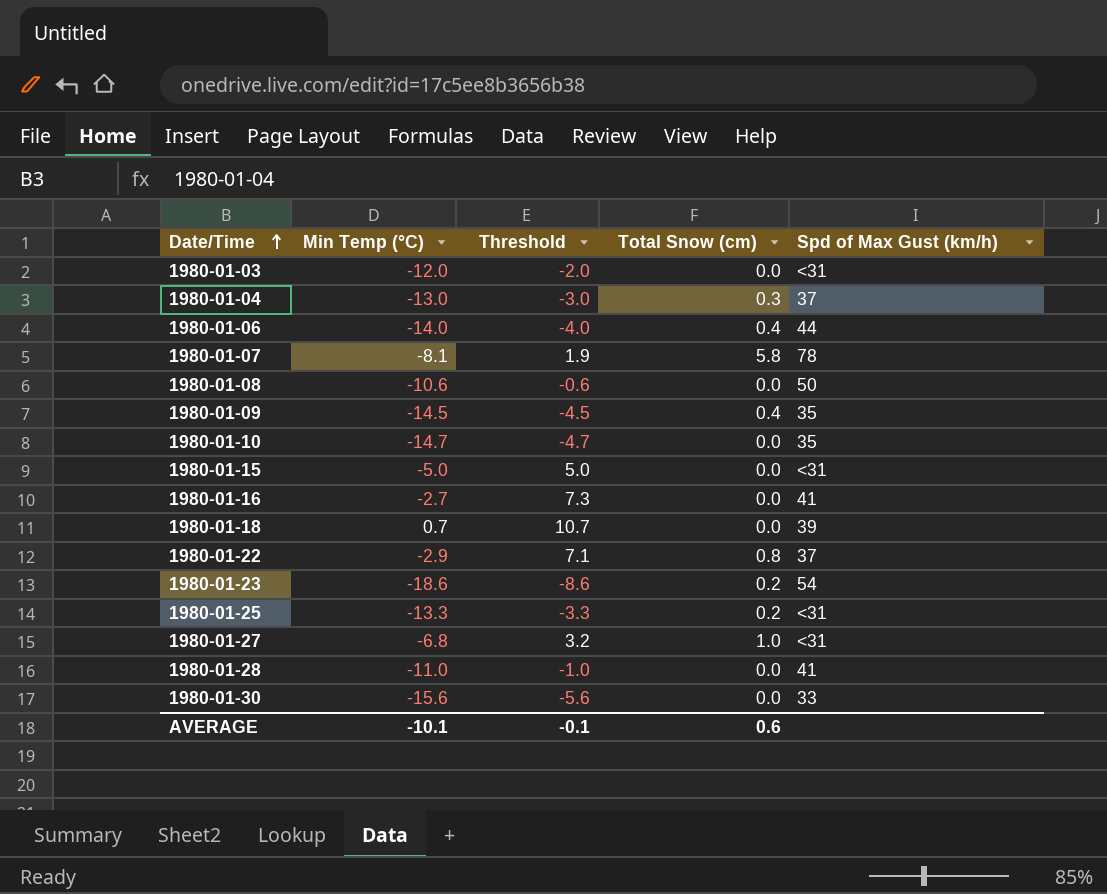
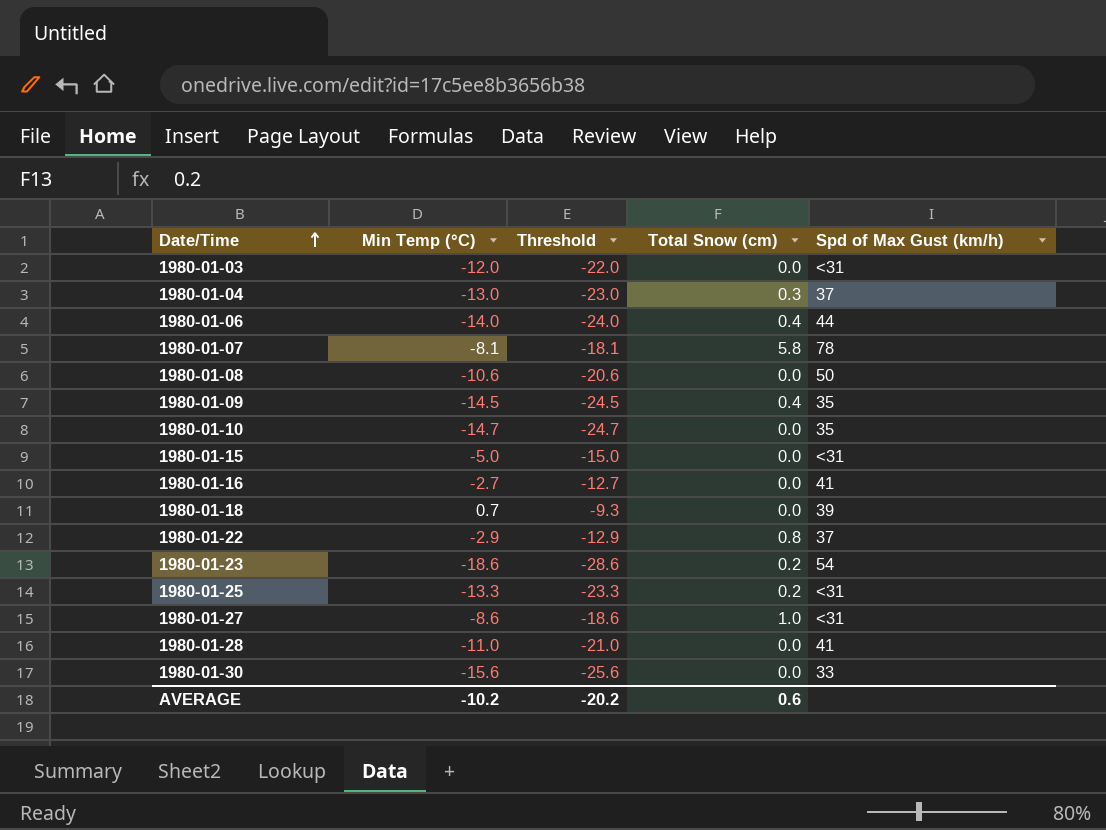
column Threshold | formula: [Min Temp (°C)] + 10 -> [Min Temp (°C)] - 10
1980-01-27 | Min Temp (°C): -6.8 -> -8.6
AVERAGE | Min Temp (°C): -10.1 -> -10.2
AVERAGE | Threshold: -0.1 -> -20.2

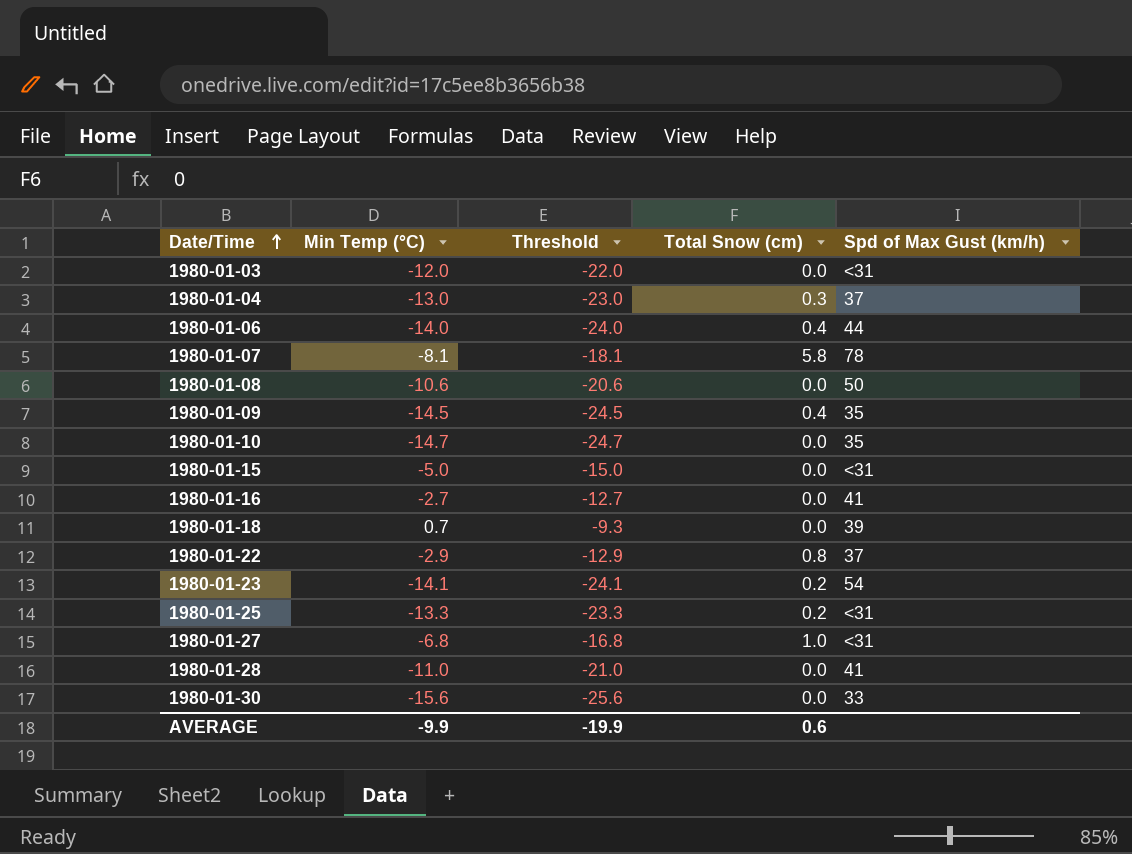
1980-01-23 | Min Temp (°C): -18.6 -> -14.1
1980-01-23 | Threshold: -28.6 -> -24.1
1980-01-27 | Min Temp (°C): -8.6 -> -6.8
1980-01-27 | Threshold: -18.6 -> -16.8
AVERAGE | Min Temp (°C): -10.2 -> -9.9
AVERAGE | Threshold: -20.2 -> -19.9

